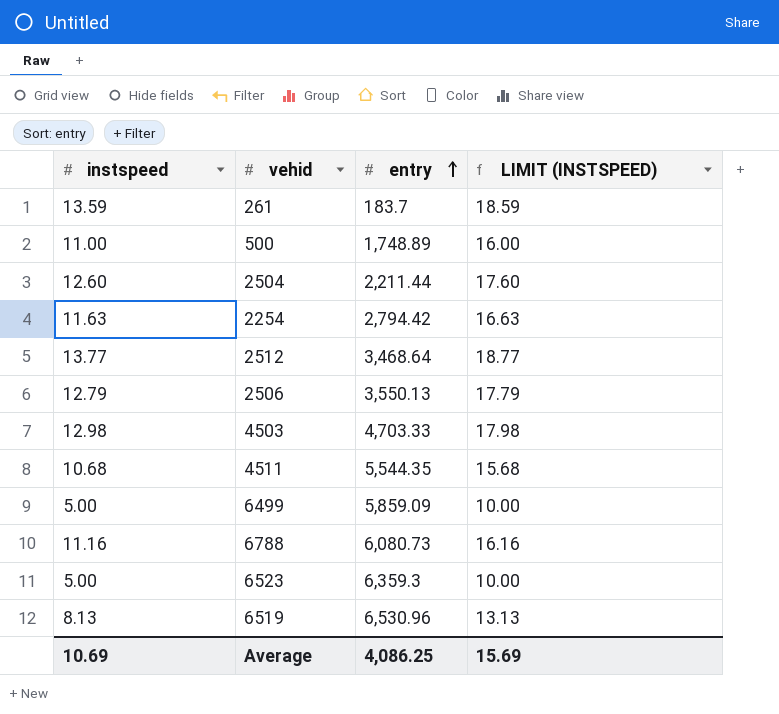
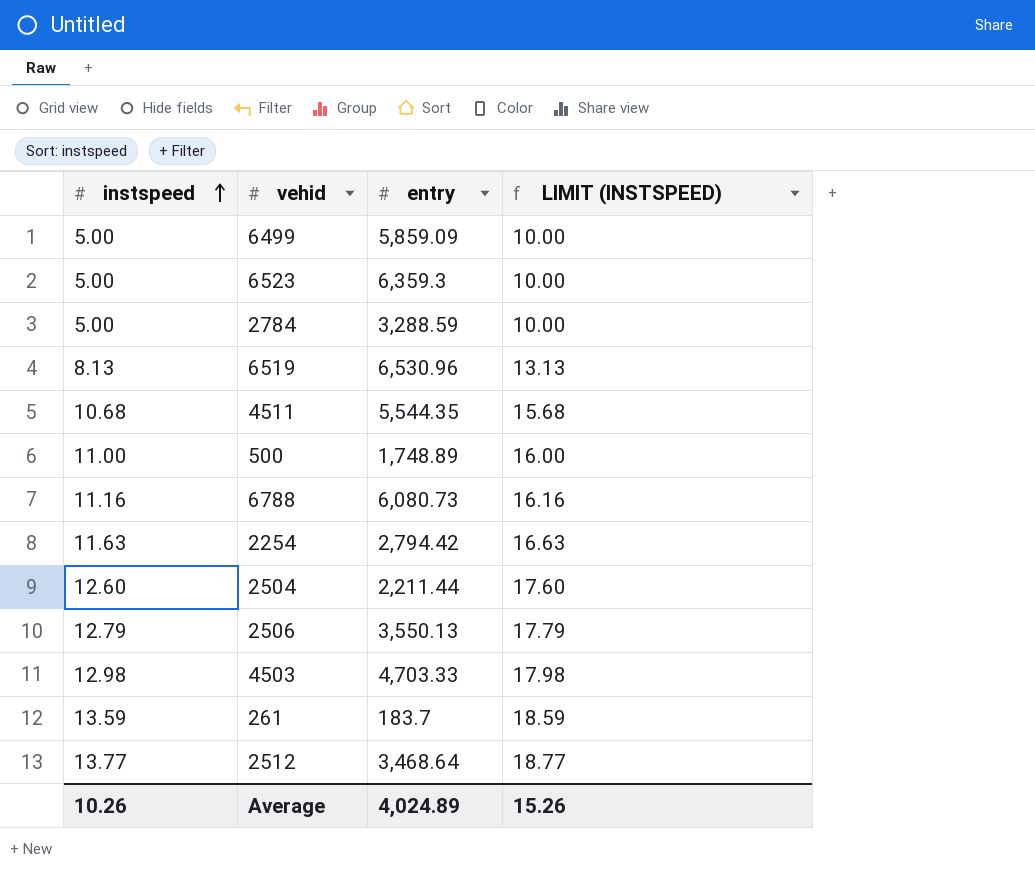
row order: entry ascending -> instspeed ascending
row 2784: none -> 5.00 | 3,288.59 | 10.00
Average | instspeed: 10.69 -> 10.26
Average | entry: 4,086.25 -> 4,024.89
Average | LIMIT (INSTSPEED): 15.69 -> 15.26

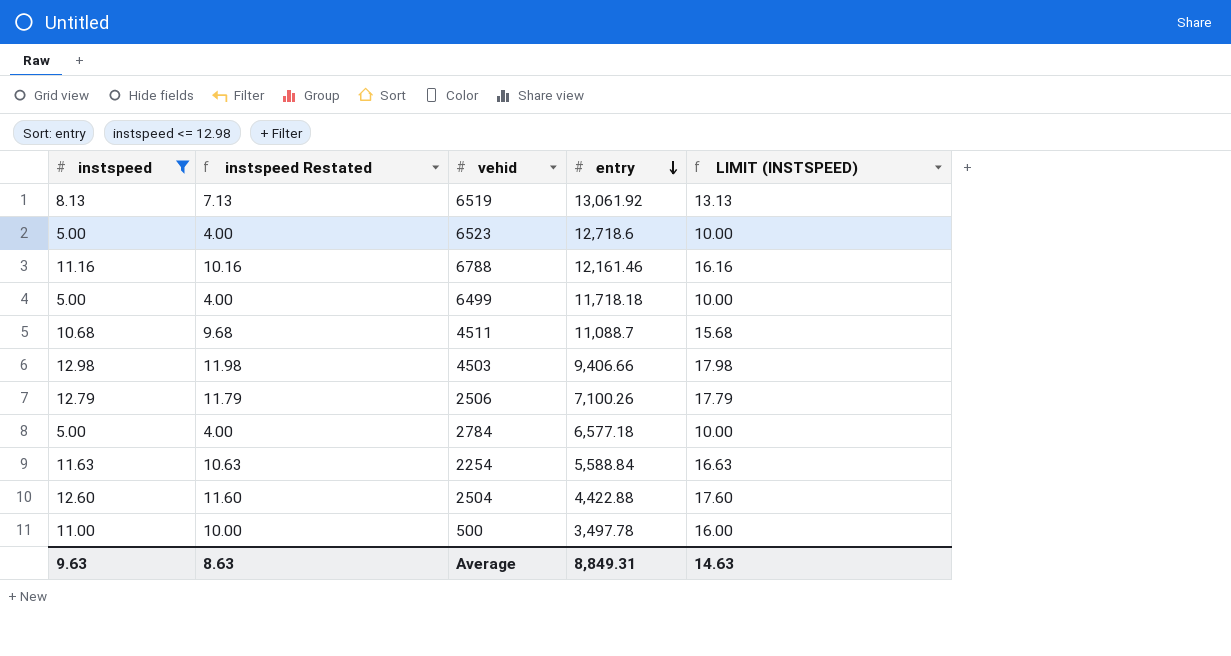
filter: none -> instspeed <= 12.98
row order: instspeed ascending -> entry descending
column instspeed Restated | formula: none -> [instspeed] - 1
6519 | entry: 6,530.96 -> 13,061.92
6523 | entry: 6,359.3 -> 12,718.6
6788 | entry: 6,080.73 -> 12,161.46
6499 | entry: 5,859.09 -> 11,718.18
4511 | entry: 5,544.35 -> 11,088.7
4503 | entry: 4,703.33 -> 9,406.66
2506 | entry: 3,550.13 -> 7,100.26
2784 | entry: 3,288.59 -> 6,577.18
2254 | entry: 2,794.42 -> 5,588.84
2504 | entry: 2,211.44 -> 4,422.88
500 | entry: 1,748.89 -> 3,497.78
Average | instspeed: 10.26 -> 9.63
Average | entry: 4,024.89 -> 8,849.31
Average | LIMIT (INSTSPEED): 15.26 -> 14.63

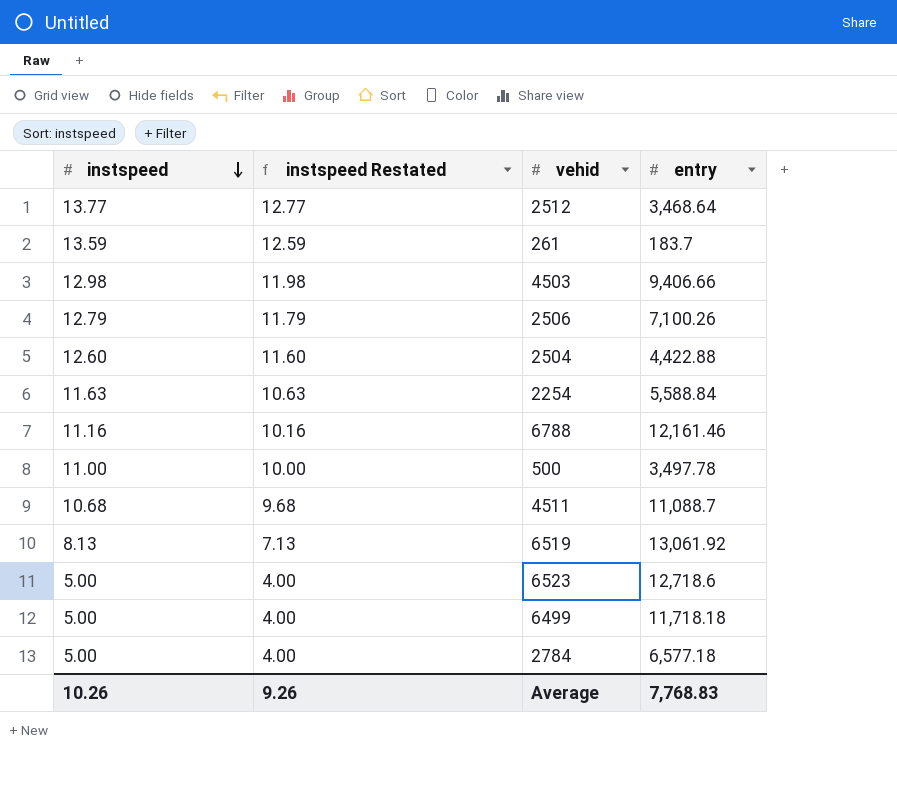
filter: instspeed <= 12.98 -> none
row order: entry descending -> instspeed descending
column LIMIT (INSTSPEED) | formula: [instspeed] + 5 -> none
Average | instspeed: 9.63 -> 10.26
Average | instspeed Restated: 8.63 -> 9.26
Average | entry: 8,849.31 -> 7,768.83

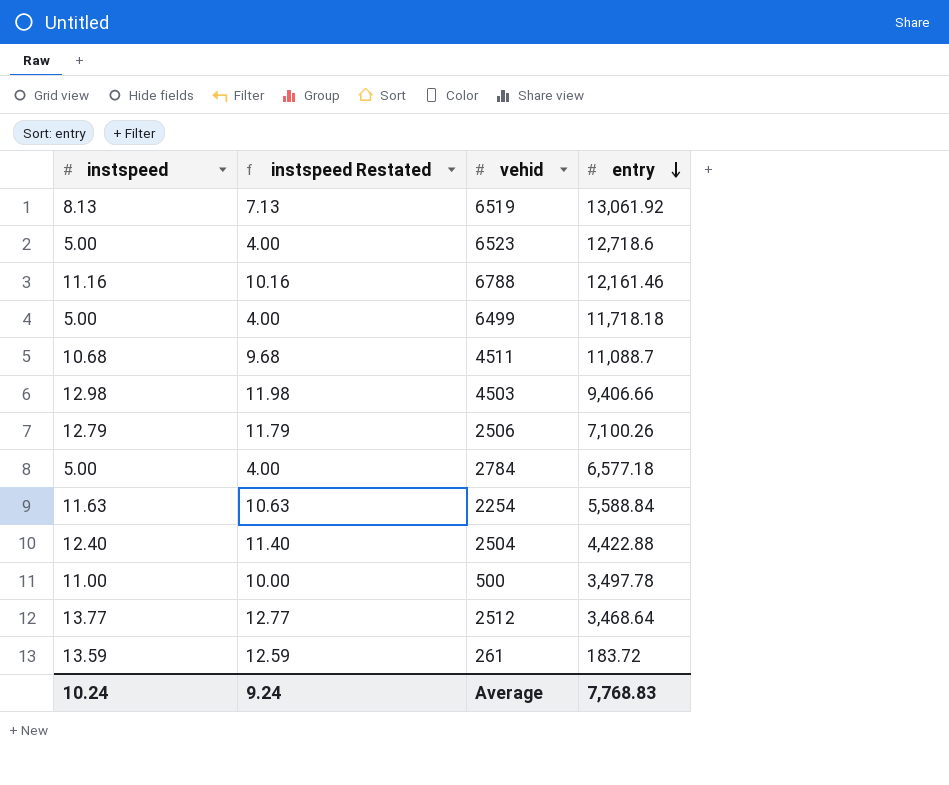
row order: instspeed descending -> entry descending
2504 | instspeed: 12.60 -> 12.40
2504 | instspeed Restated: 11.60 -> 11.40
261 | entry: 183.7 -> 183.72
Average | instspeed: 10.26 -> 10.24
Average | instspeed Restated: 9.26 -> 9.24

